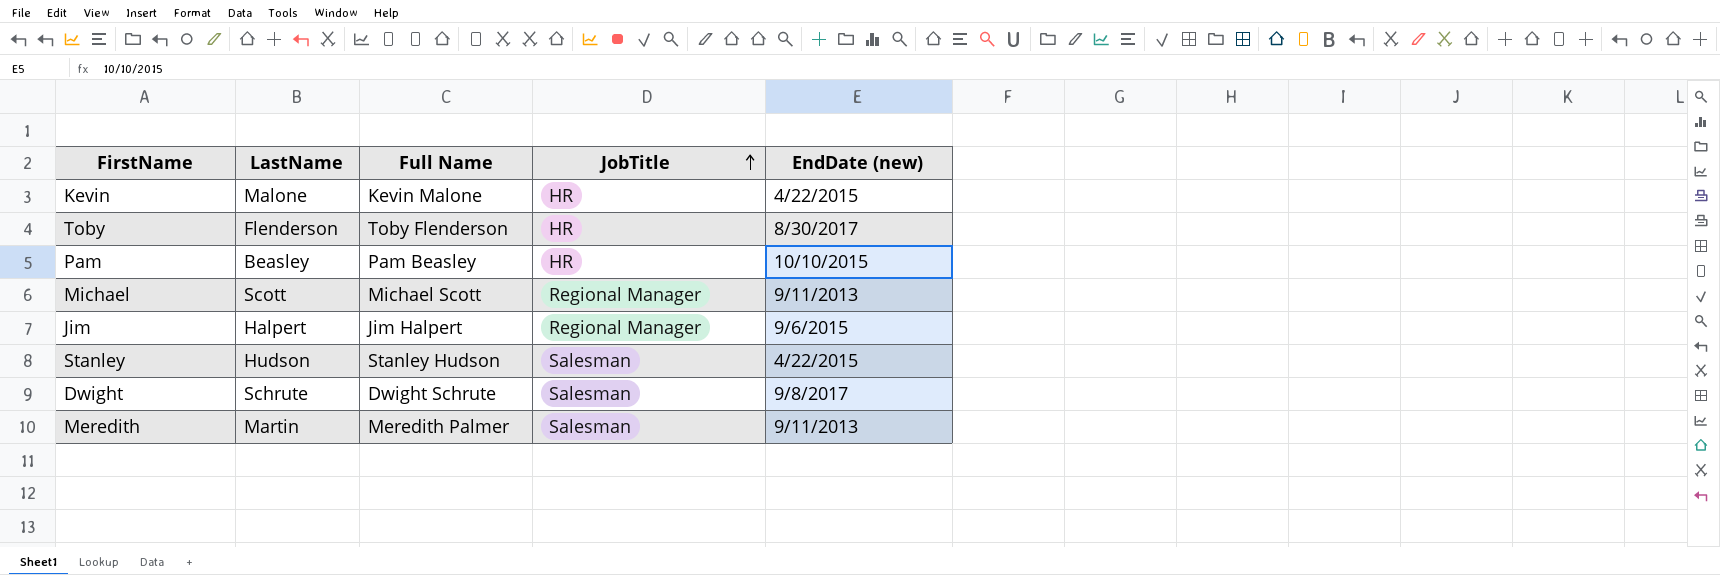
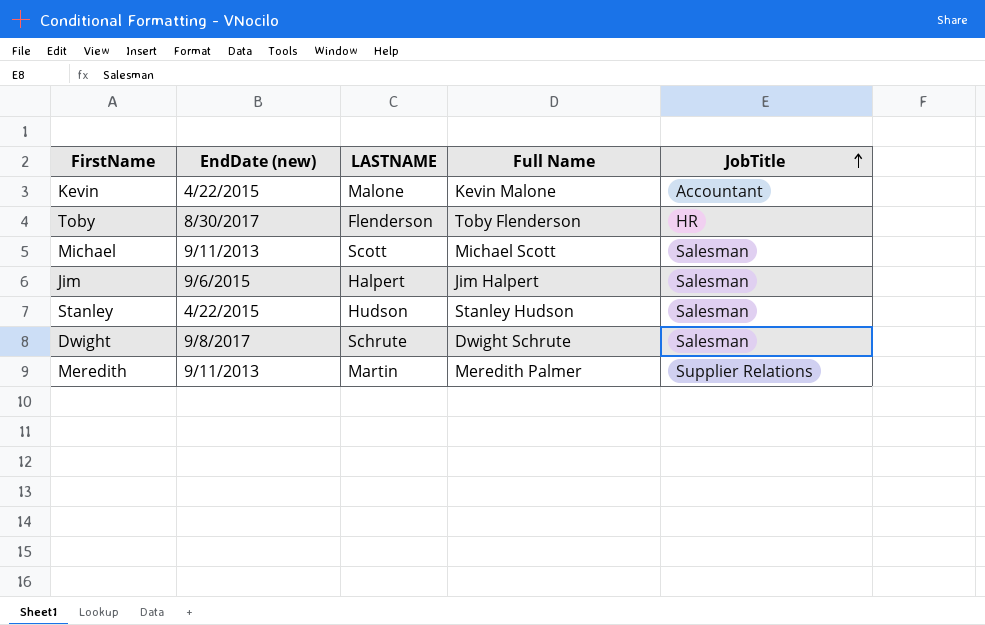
column EndDate (new) | position: 5 -> 2
column name: LastName -> LASTNAME
row Pam: Beasley | Pam Beasley | HR | 10/10/2015 -> none
Kevin | JobTitle: HR -> Accountant
Michael | JobTitle: Regional Manager -> Salesman
Jim | JobTitle: Regional Manager -> Salesman
Meredith | JobTitle: Salesman -> Supplier Relations

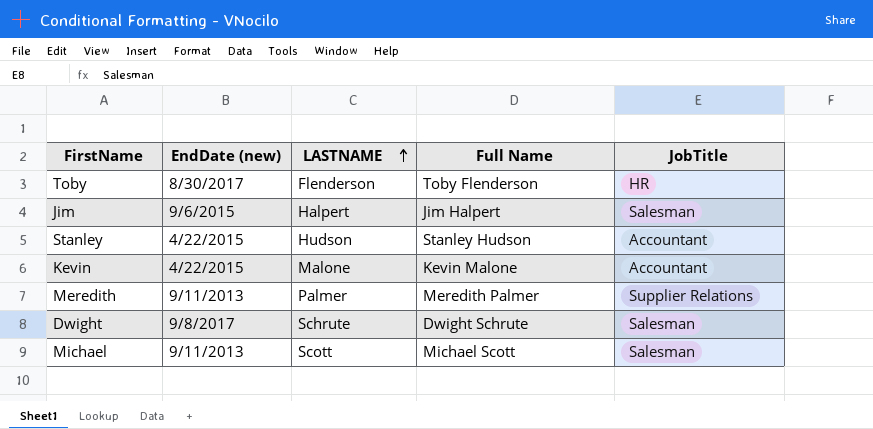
row order: JobTitle ascending -> LASTNAME ascending
Stanley | JobTitle: Salesman -> Accountant
Meredith | LASTNAME: Martin -> Palmer

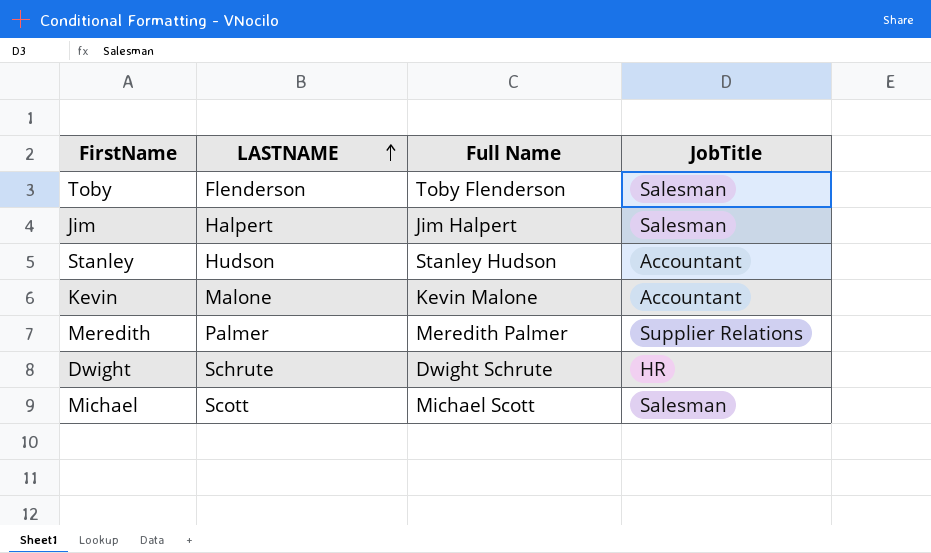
column EndDate (new) | position: 2 -> none
Toby | JobTitle: HR -> Salesman
Dwight | JobTitle: Salesman -> HR

